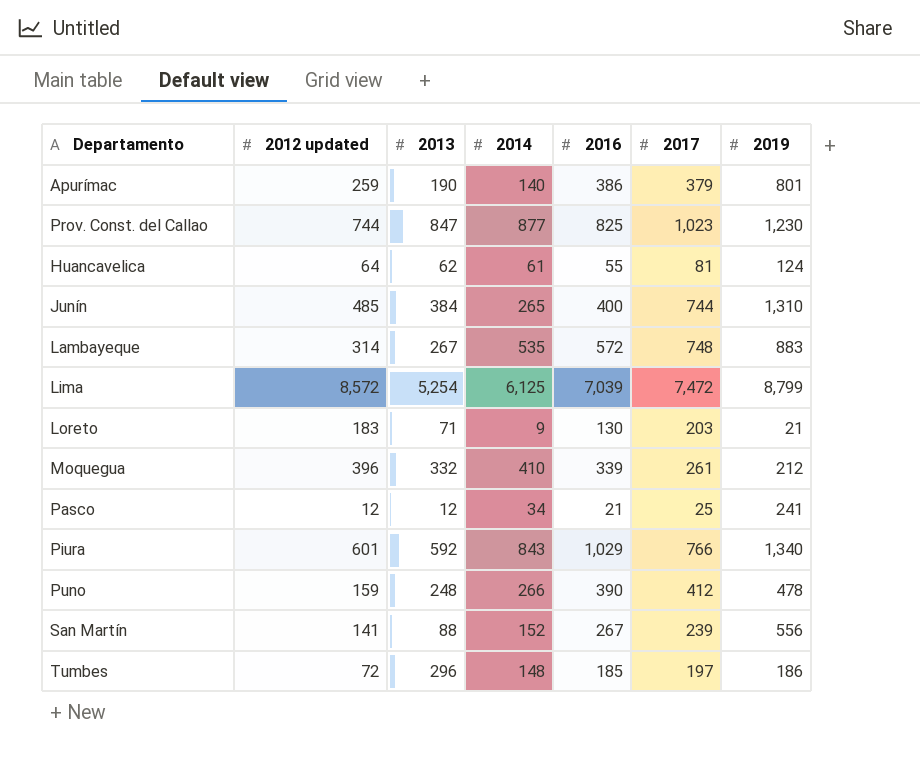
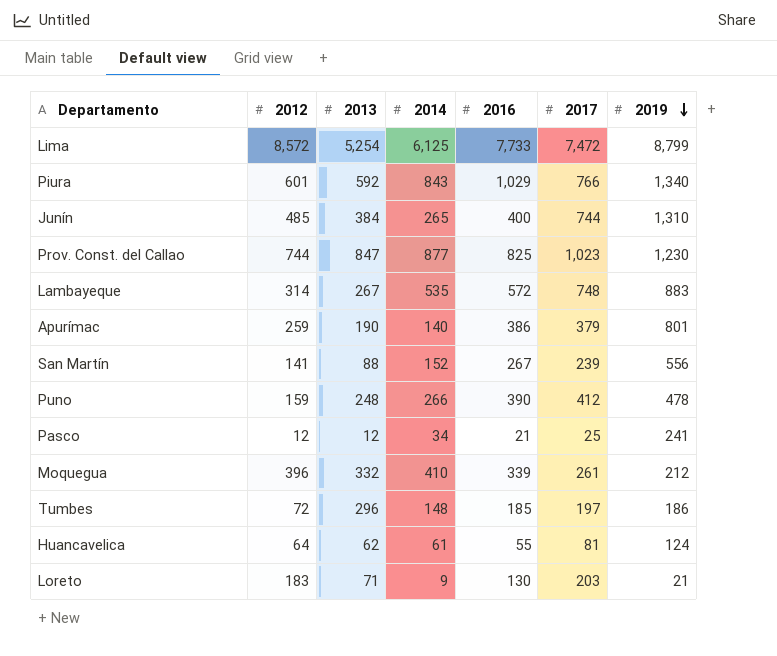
row order: none -> 2019 descending
column name: 2012 updated -> 2012
Lima | 2016: 7,039 -> 7,733

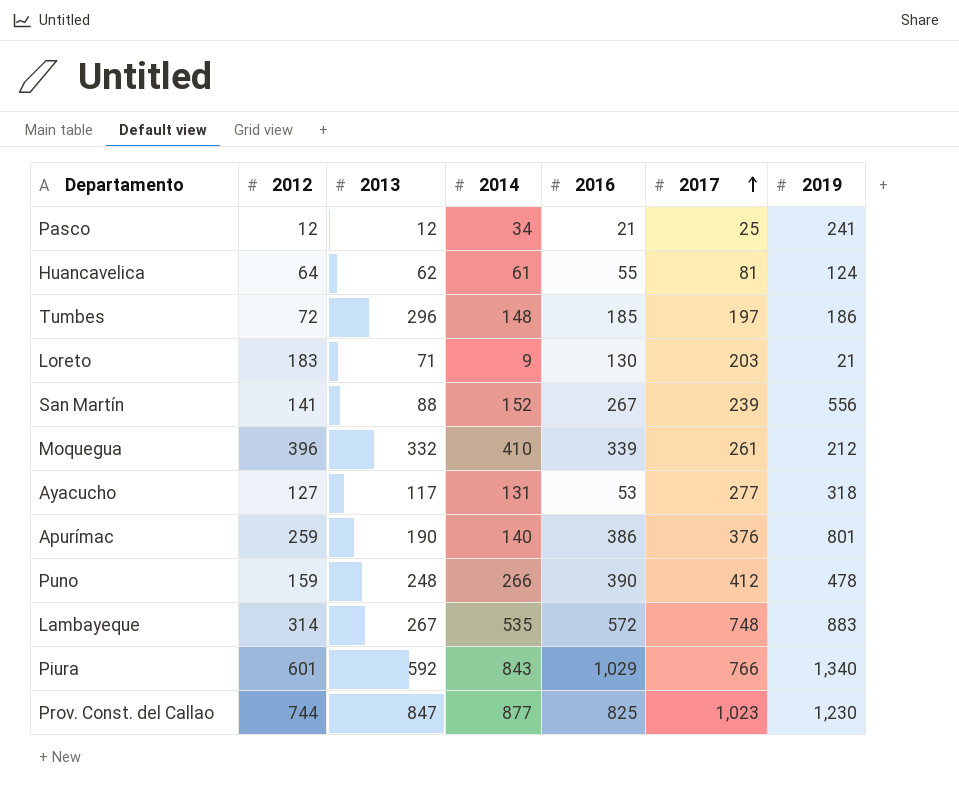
row order: 2019 descending -> 2017 ascending
row Lima: 8,572 | 5,254 | 6,125 | 7,733 | 7,472 | 8,799 -> none
row Junín: 485 | 384 | 265 | 400 | 744 | 1,310 -> none
row Ayacucho: none -> 127 | 117 | 131 | 53 | 277 | 318
Apurímac | 2017: 379 -> 376

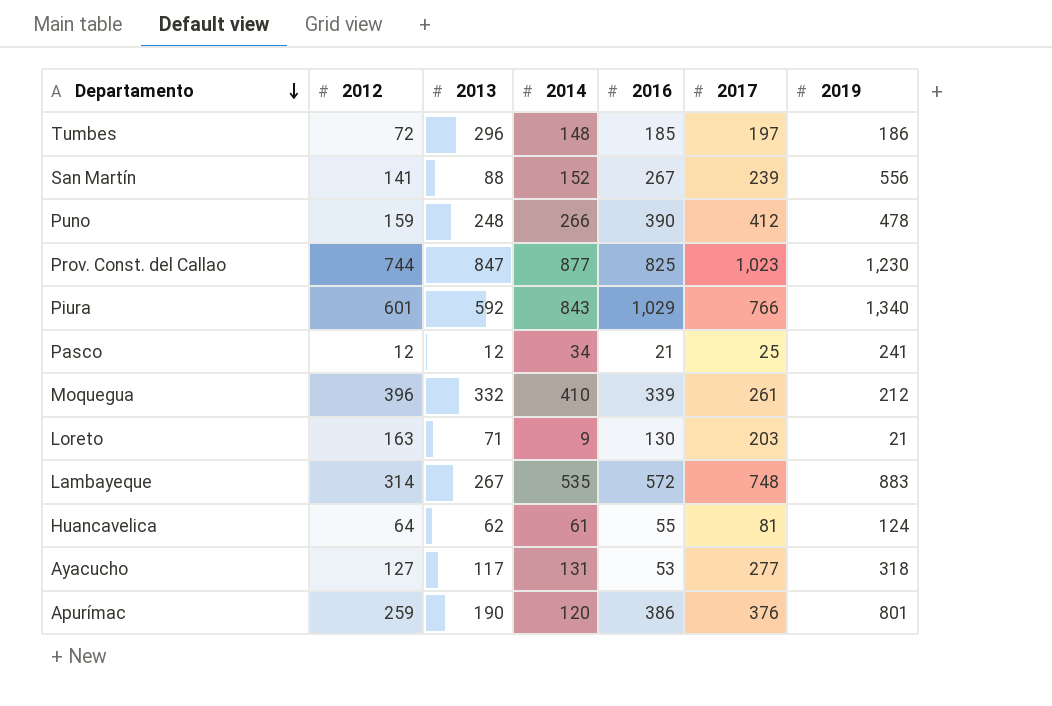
row order: 2017 ascending -> Departamento descending
Loreto | 2012: 183 -> 163
Apurímac | 2014: 140 -> 120

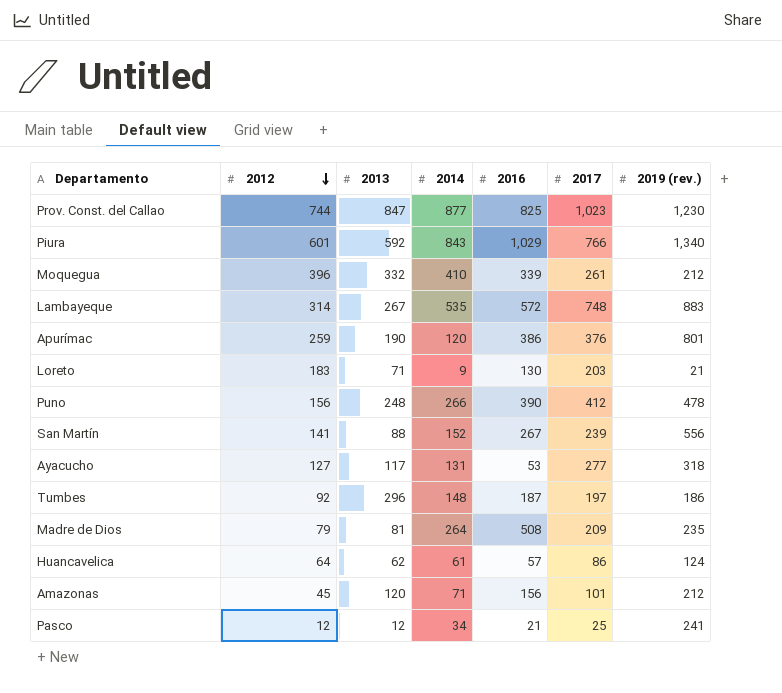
row order: Departamento descending -> 2012 descending
column name: 2019 -> 2019 (rev.)
Loreto | 2012: 163 -> 183
Puno | 2012: 159 -> 156
Tumbes | 2012: 72 -> 92
Tumbes | 2016: 185 -> 187
row Madre de Dios: none -> 79 | 81 | 264 | 508 | 209 | 235
Huancavelica | 2016: 55 -> 57
Huancavelica | 2017: 81 -> 86
row Amazonas: none -> 45 | 120 | 71 | 156 | 101 | 212

